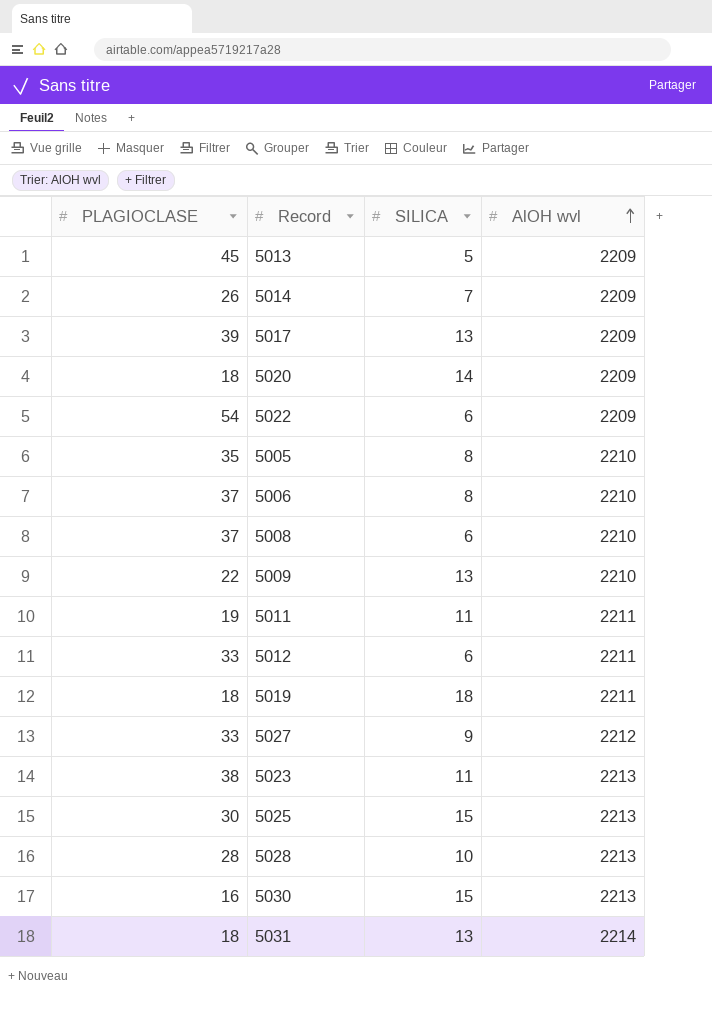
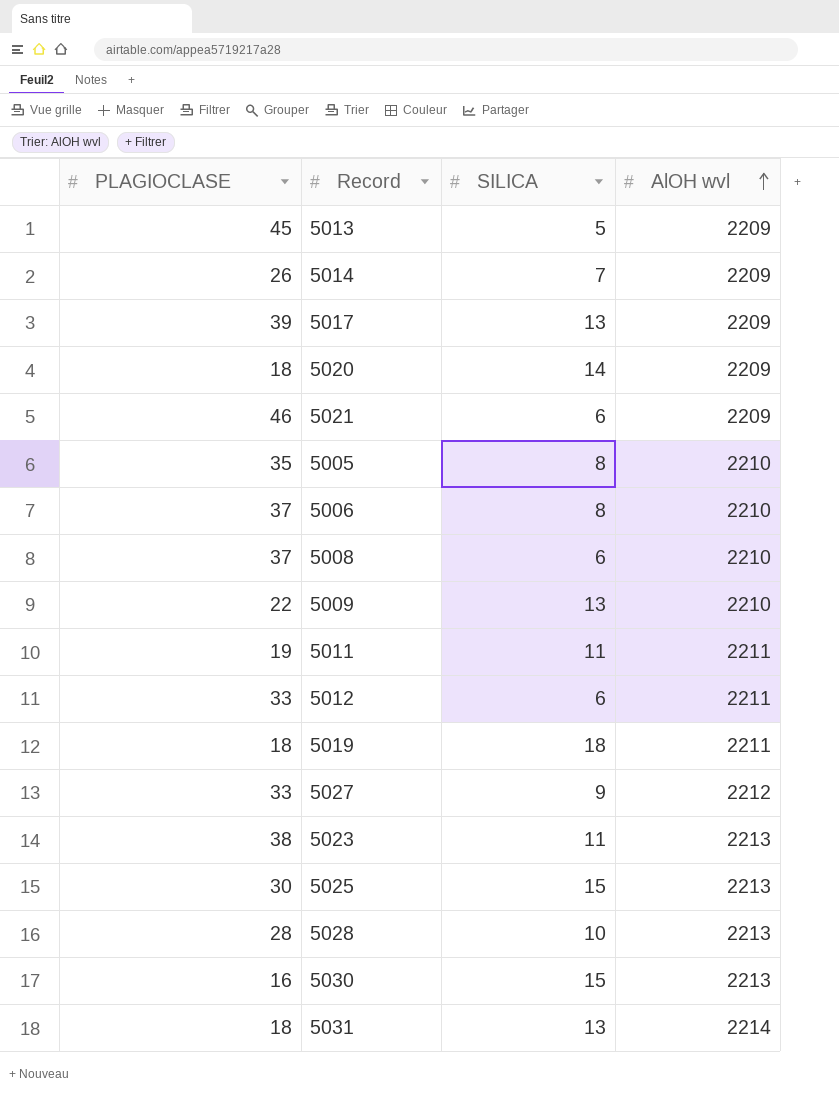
row 5022: 54 | 6 | 2209 -> none
row 5021: none -> 46 | 6 | 2209

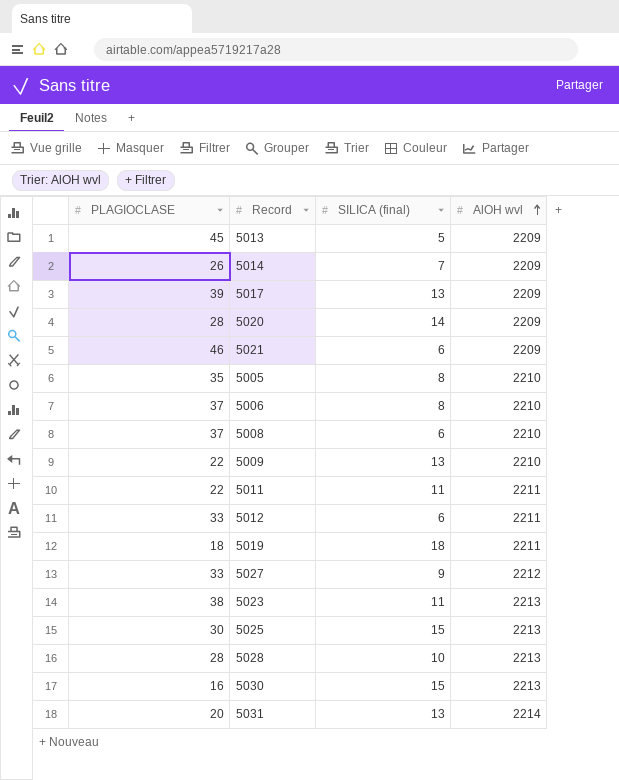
column name: SILICA -> SILICA (final)
5020 | PLAGIOCLASE: 18 -> 28
5011 | PLAGIOCLASE: 19 -> 22
5031 | PLAGIOCLASE: 18 -> 20

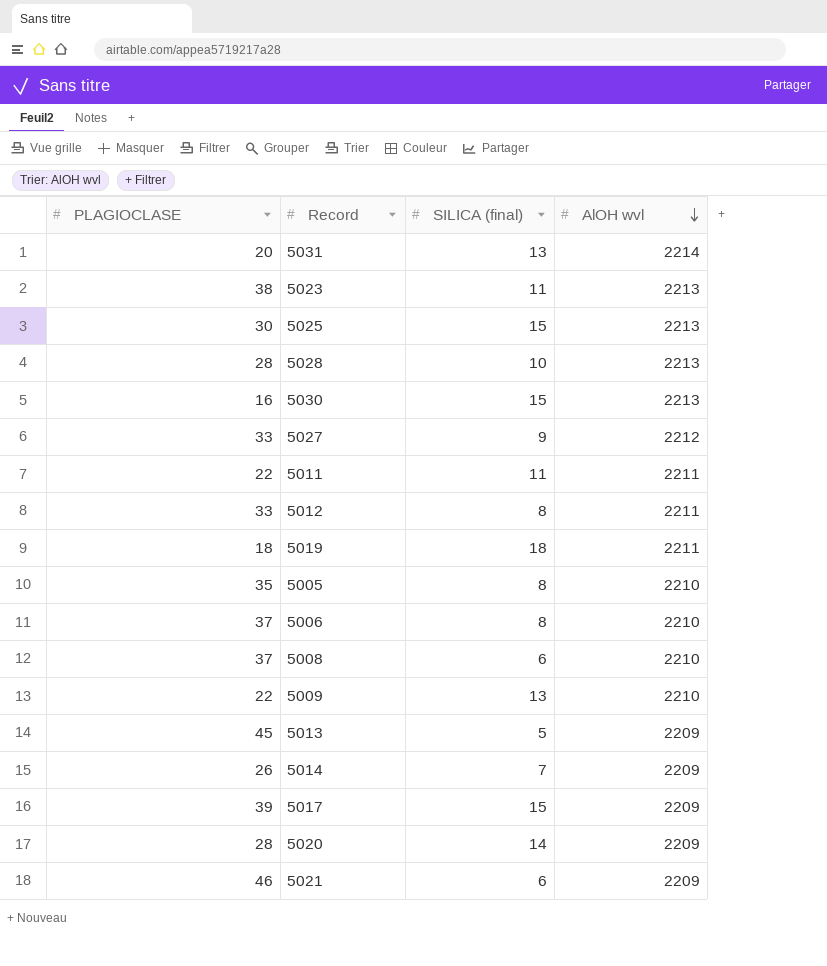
row order: AlOH wvl ascending -> AlOH wvl descending
5012 | SILICA (final): 6 -> 8
5017 | SILICA (final): 13 -> 15

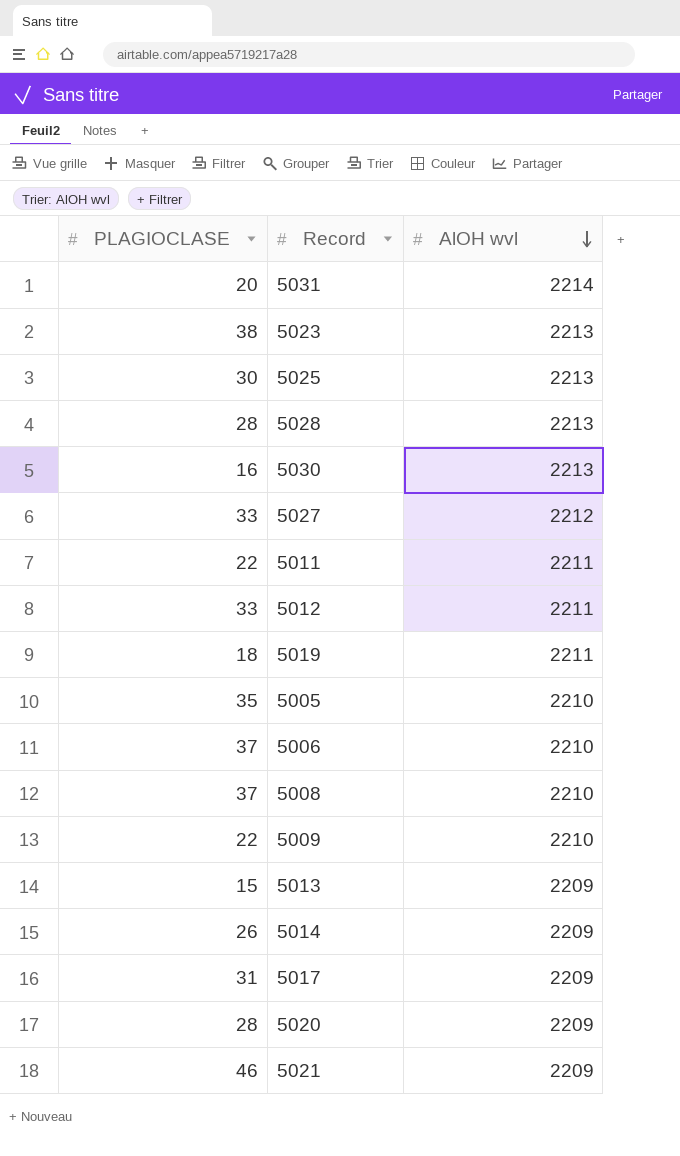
column SILICA (final) | position: 3 -> none
5013 | PLAGIOCLASE: 45 -> 15
5017 | PLAGIOCLASE: 39 -> 31

